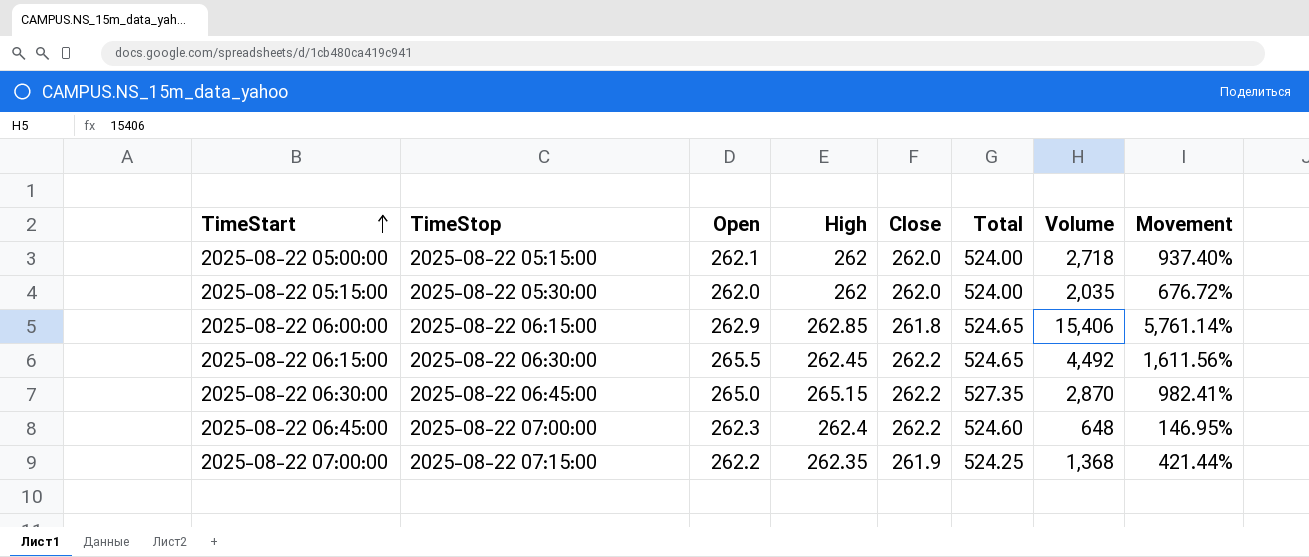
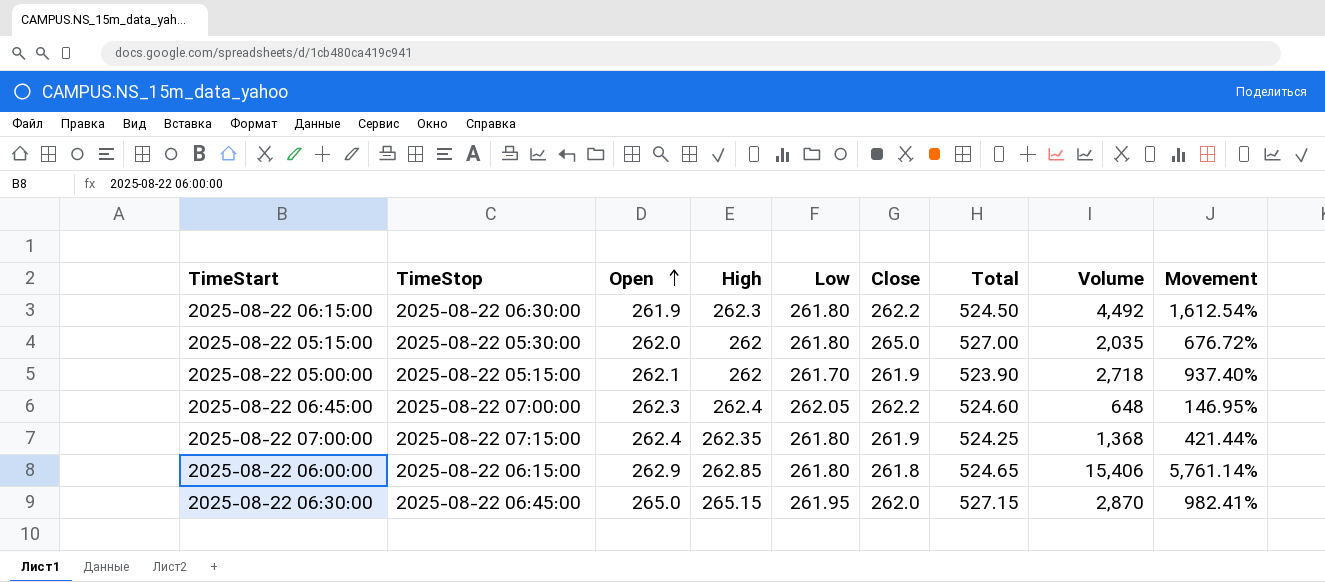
row order: TimeStart ascending -> Open ascending
column Low | position: none -> 5
2025-08-22 06:15:00 | Open: 265.5 -> 261.9
2025-08-22 06:15:00 | High: 262.45 -> 262.3
2025-08-22 06:15:00 | Total: 524.65 -> 524.50
2025-08-22 06:15:00 | Movement: 1,611.56% -> 1,612.54%
2025-08-22 05:15:00 | Close: 262.0 -> 265.0
2025-08-22 05:15:00 | Total: 524.00 -> 527.00
2025-08-22 05:00:00 | Close: 262.0 -> 261.9
2025-08-22 05:00:00 | Total: 524.00 -> 523.90
2025-08-22 07:00:00 | Open: 262.2 -> 262.4
2025-08-22 06:30:00 | Close: 262.2 -> 262.0
2025-08-22 06:30:00 | Total: 527.35 -> 527.15

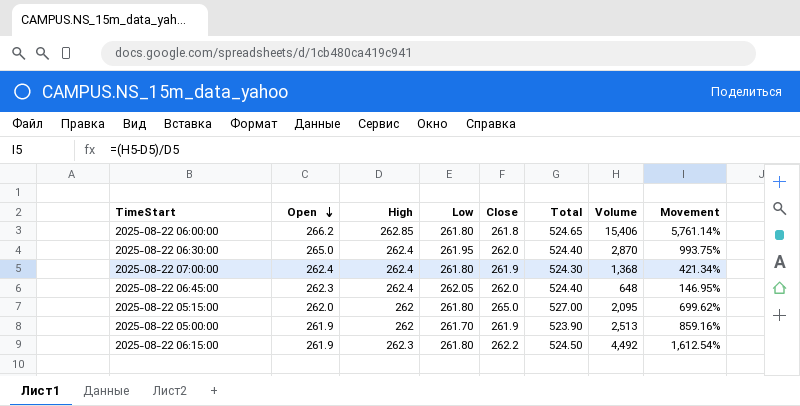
row order: Open ascending -> Open descending
column TimeStop | position: 2 -> none
2025-08-22 06:00:00 | Open: 262.9 -> 266.2
2025-08-22 06:30:00 | High: 265.15 -> 262.4
2025-08-22 06:30:00 | Total: 527.15 -> 524.40
2025-08-22 06:30:00 | Movement: 982.41% -> 993.75%
2025-08-22 07:00:00 | High: 262.35 -> 262.4
2025-08-22 07:00:00 | Total: 524.25 -> 524.30
2025-08-22 07:00:00 | Movement: 421.44% -> 421.34%
2025-08-22 06:45:00 | Close: 262.2 -> 262.0
2025-08-22 06:45:00 | Total: 524.60 -> 524.40
2025-08-22 05:15:00 | Volume: 2,035 -> 2,095
2025-08-22 05:15:00 | Movement: 676.72% -> 699.62%
2025-08-22 05:00:00 | Open: 262.1 -> 261.9
2025-08-22 05:00:00 | Volume: 2,718 -> 2,513
2025-08-22 05:00:00 | Movement: 937.40% -> 859.16%

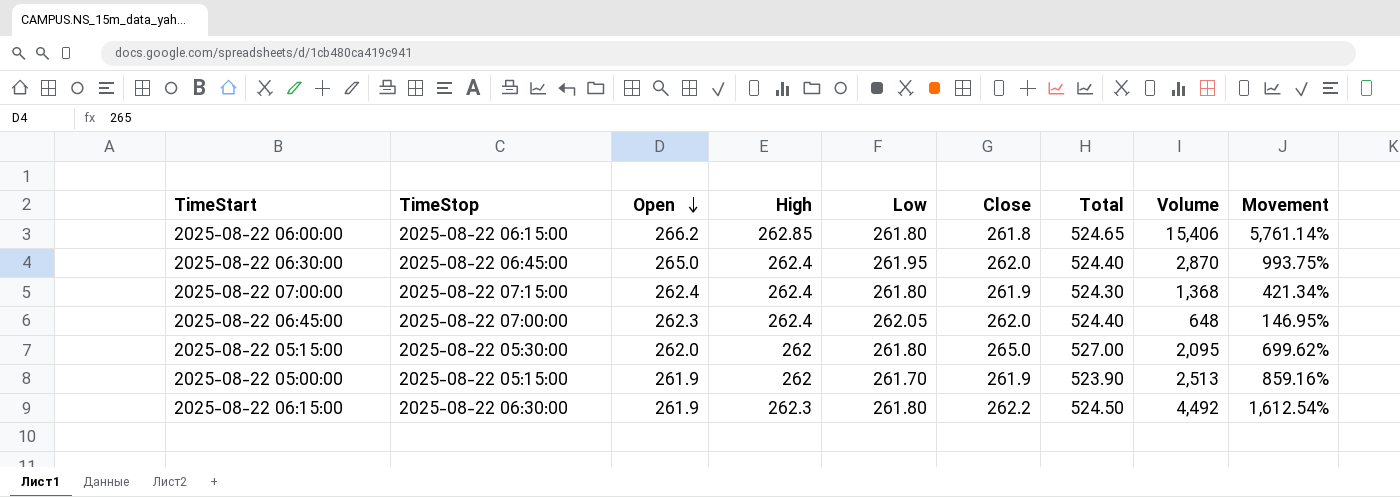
column TimeStop | position: none -> 2

